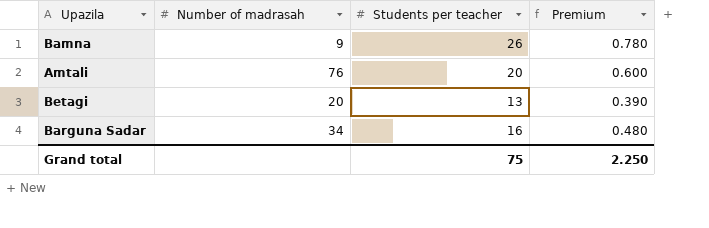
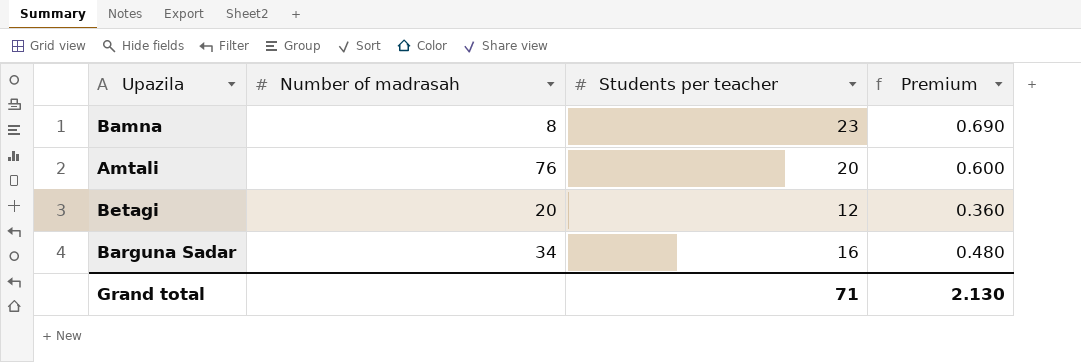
Bamna | Number of madrasah: 9 -> 8
Bamna | Students per teacher: 26 -> 23
Bamna | Premium: 0.780 -> 0.690
Betagi | Students per teacher: 13 -> 12
Betagi | Premium: 0.390 -> 0.360
Grand total | Students per teacher: 75 -> 71
Grand total | Premium: 2.250 -> 2.130

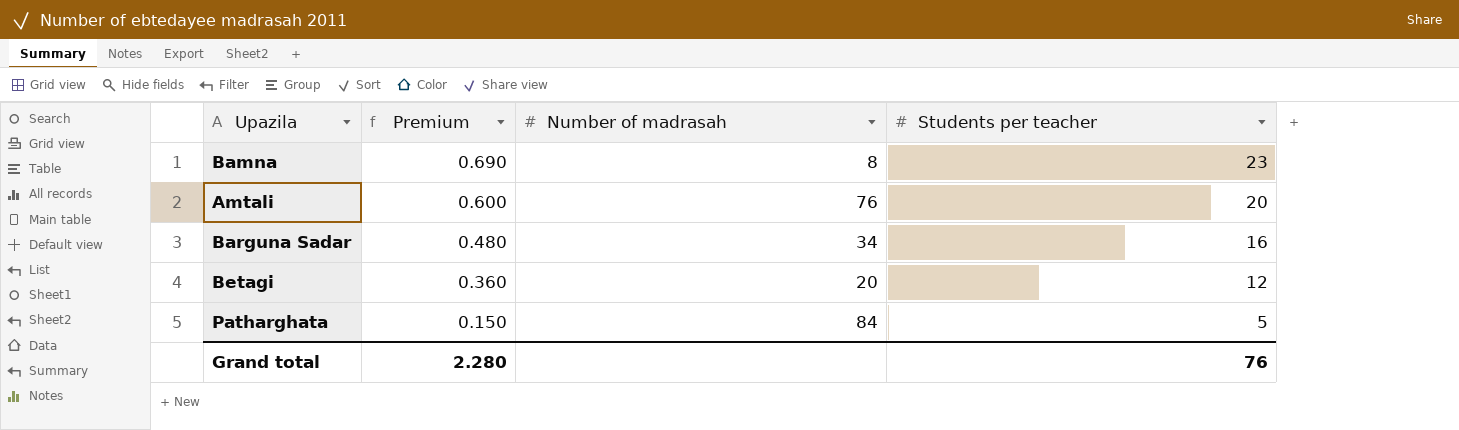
row order: none -> Premium descending
column Premium | position: 4 -> 2
row Patharghata: none -> 0.150 | 84 | 5
Grand total | Premium: 2.130 -> 2.280
Grand total | Students per teacher: 71 -> 76

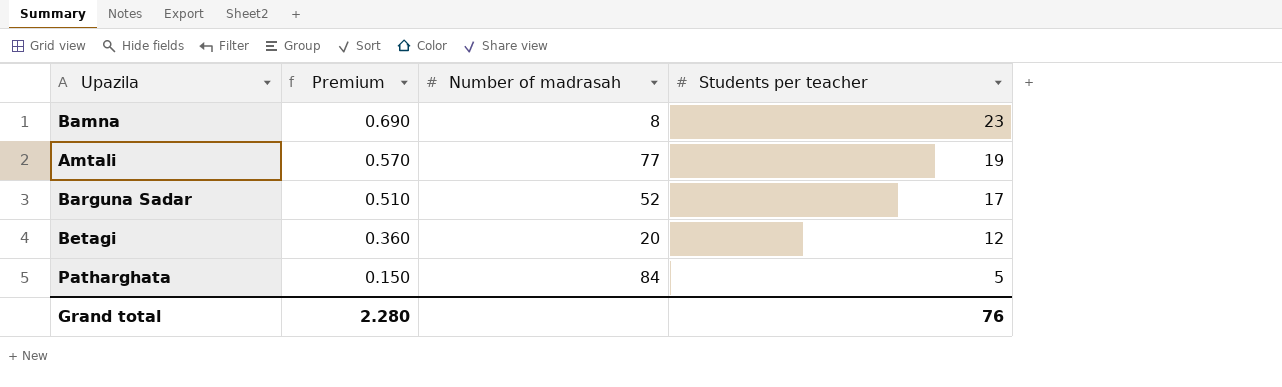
Amtali | Premium: 0.600 -> 0.570
Amtali | Number of madrasah: 76 -> 77
Amtali | Students per teacher: 20 -> 19
Barguna Sadar | Premium: 0.480 -> 0.510
Barguna Sadar | Number of madrasah: 34 -> 52
Barguna Sadar | Students per teacher: 16 -> 17

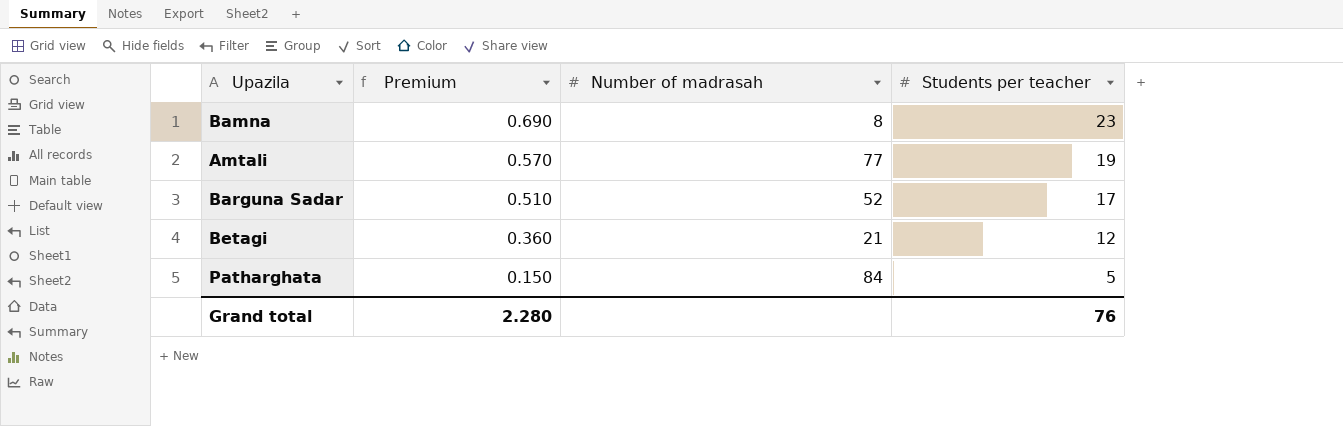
Betagi | Number of madrasah: 20 -> 21

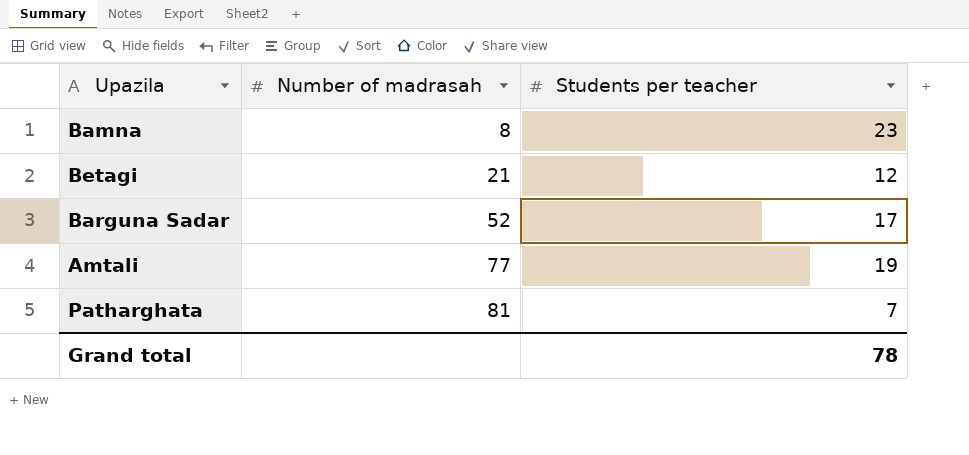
row order: Premium descending -> Number of madrasah ascending
column Premium | formula: [Students per teacher] * 0.03 -> none
Patharghata | Number of madrasah: 84 -> 81
Patharghata | Students per teacher: 5 -> 7
Grand total | Students per teacher: 76 -> 78

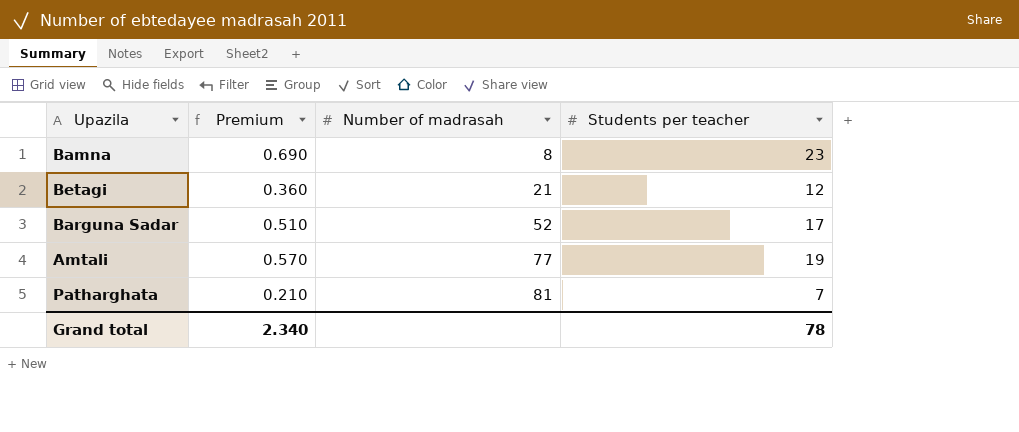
column Premium | formula: none -> [Students per teacher] * 0.03

